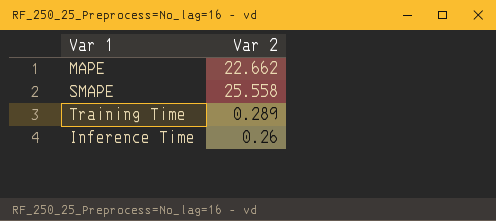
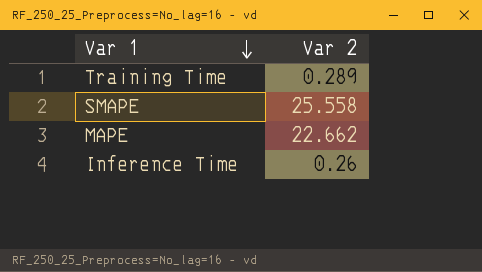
row order: none -> Var 1 descending

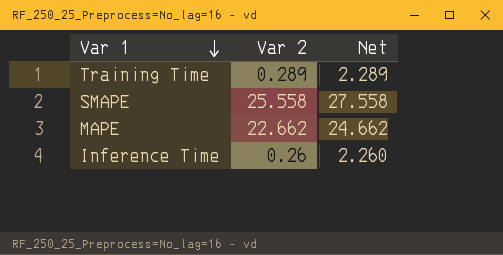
column Net | formula: none -> [Var 2] + 2

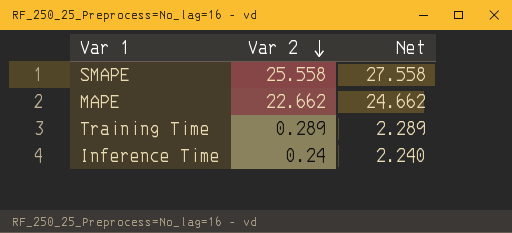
row order: Var 1 descending -> Var 2 descending
Inference Time | Var 2: 0.26 -> 0.24
Inference Time | Net: 2.260 -> 2.240

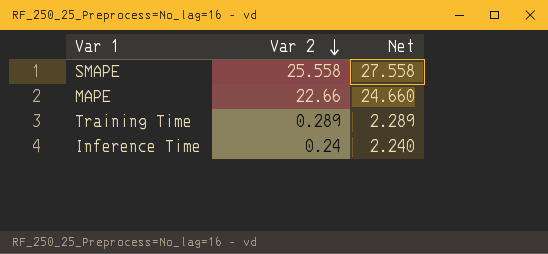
MAPE | Var 2: 22.662 -> 22.66
MAPE | Net: 24.662 -> 24.660

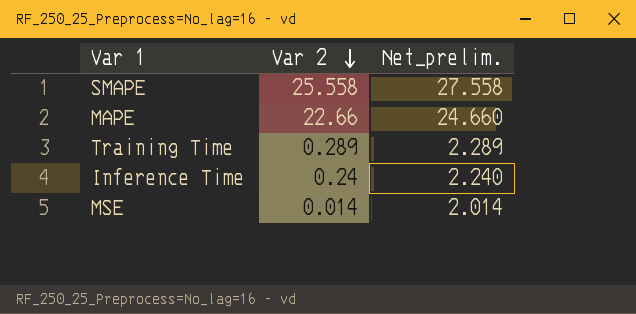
column name: Net -> Net_prelim.
row MSE: none -> 0.014 | 2.014

